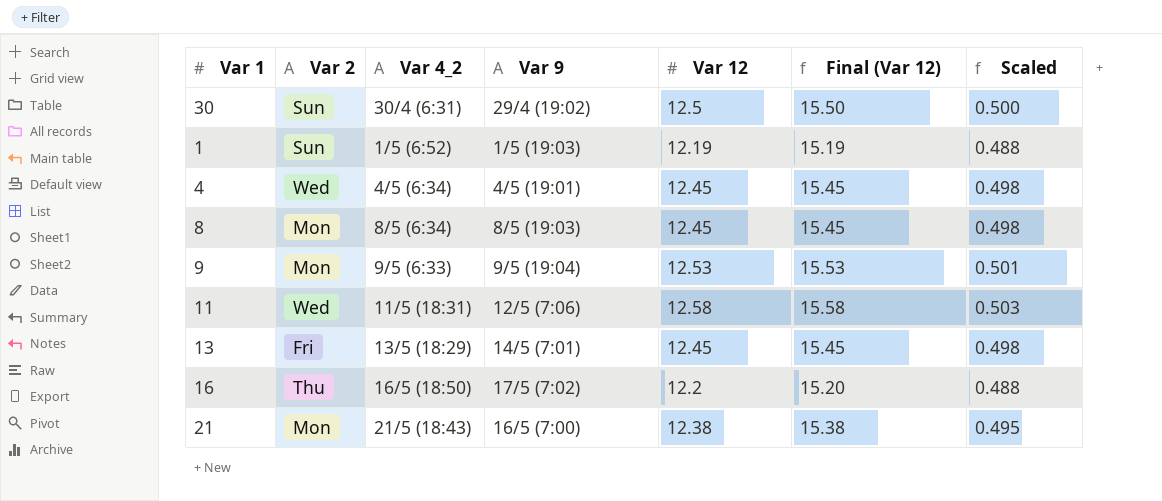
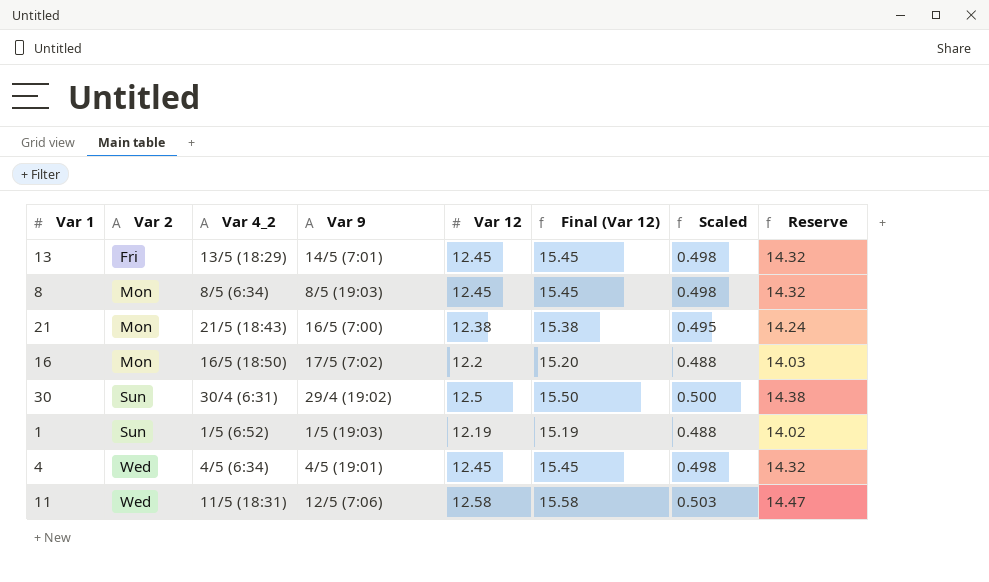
row order: none -> Var 2 ascending
column Reserve | formula: none -> [Var 12] * 1.15
row 9: Mon | 9/5 (6:33) | 9/5 (19:04) | 12.53 | 15.53 | 0.501 -> none
16 | Var 2: Thu -> Mon

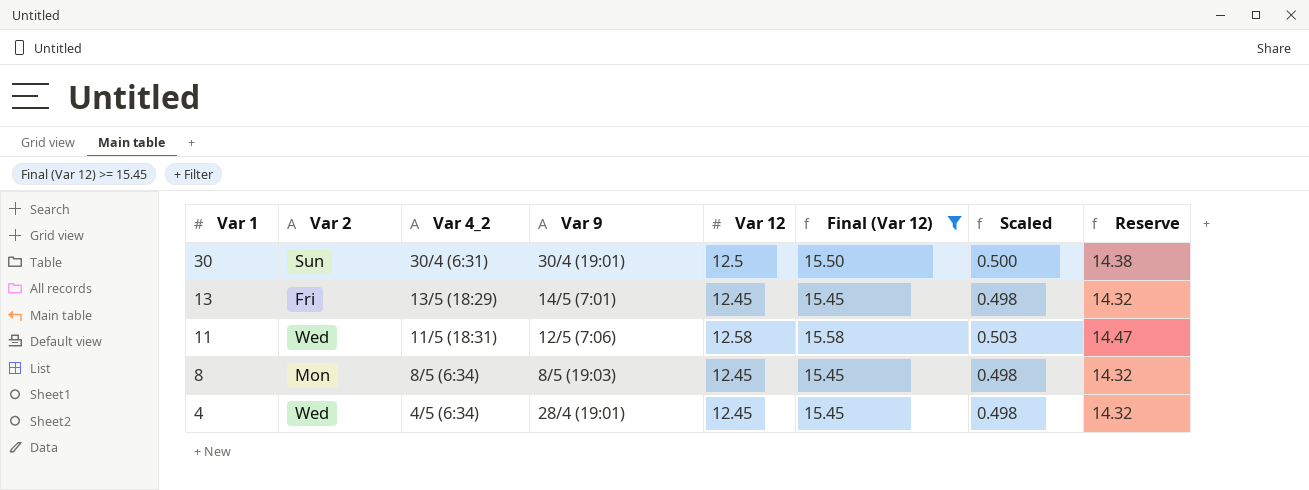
filter: none -> Final (Var 12) >= 15.45
row order: Var 2 ascending -> Var 1 descending
30 | Var 9: 29/4 (19:02) -> 30/4 (19:01)
4 | Var 9: 4/5 (19:01) -> 28/4 (19:01)

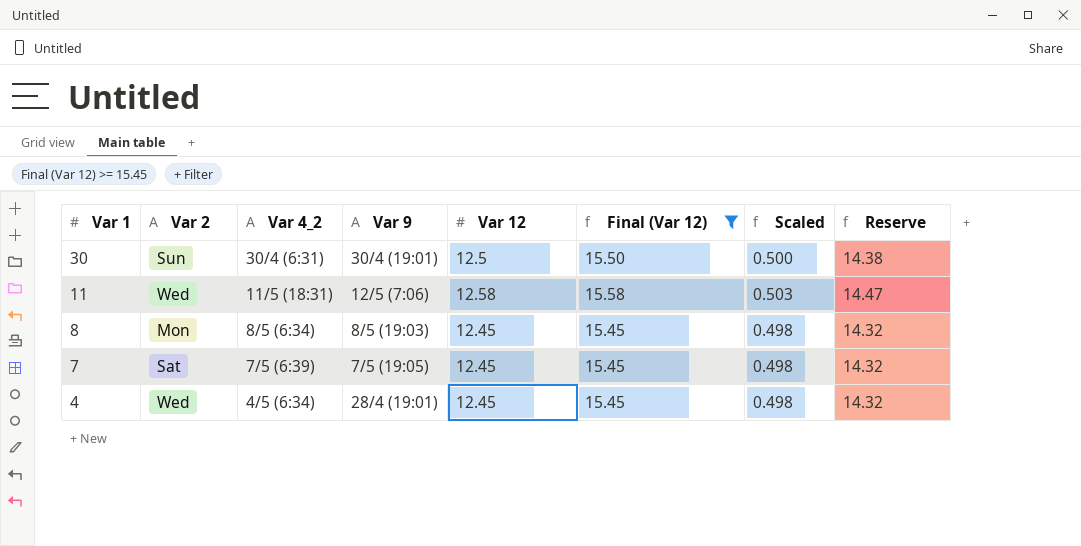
row 13: Fri | 13/5 (18:29) | 14/5 (7:01) | 12.45 | 15.45 | 0.498 | 14.32 -> none
row 7: none -> Sat | 7/5 (6:39) | 7/5 (19:05) | 12.45 | 15.45 | 0.498 | 14.32

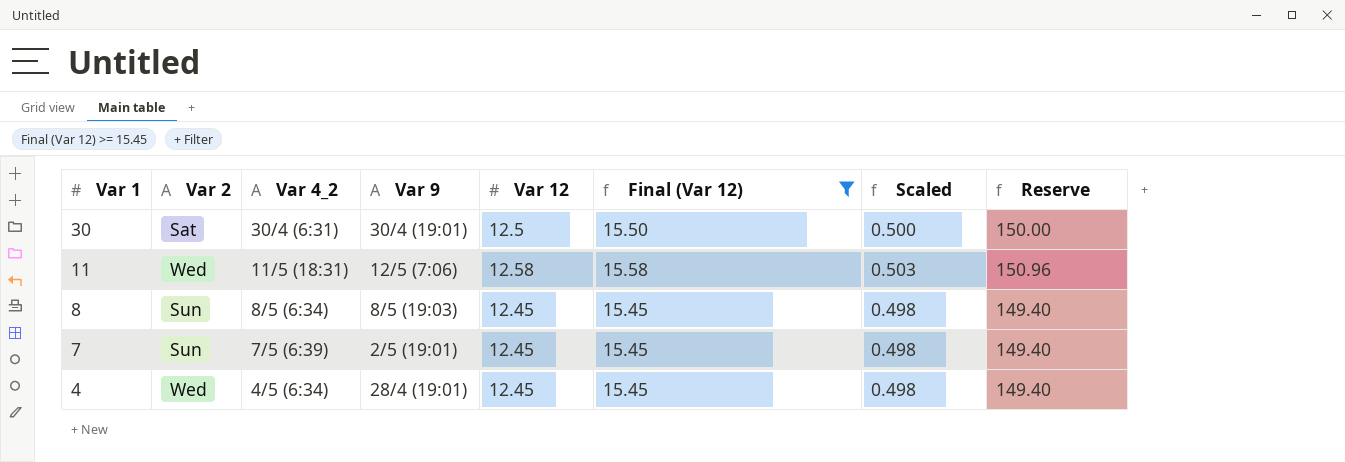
column Reserve | formula: [Var 12] * 1.15 -> [Var 12] * 12
30 | Var 2: Sun -> Sat
8 | Var 2: Mon -> Sun
7 | Var 2: Sat -> Sun
7 | Var 9: 7/5 (19:05) -> 2/5 (19:01)

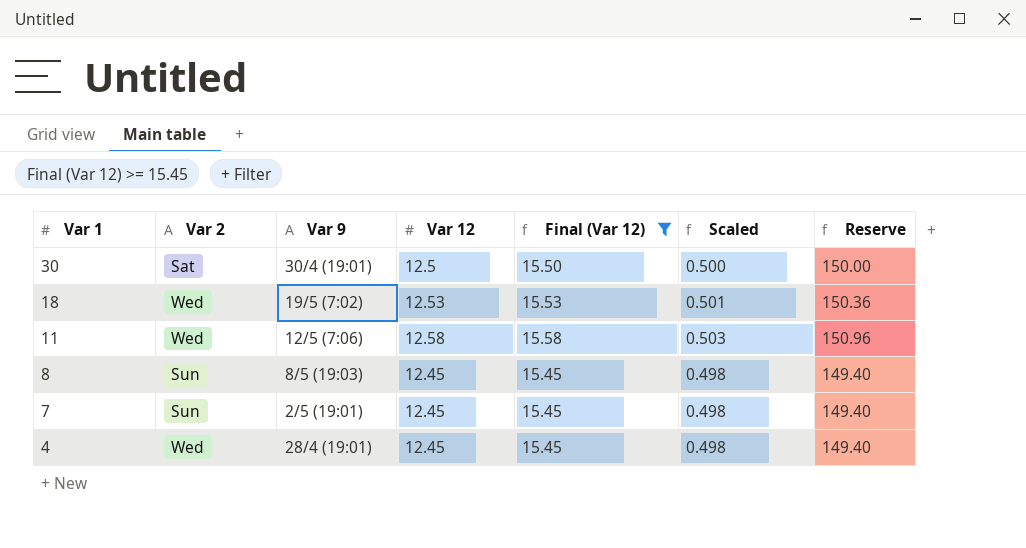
column Var 4_2 | position: 3 -> none
row 18: none -> Wed | 19/5 (7:02) | 12.53 | 15.53 | 0.501 | 150.36

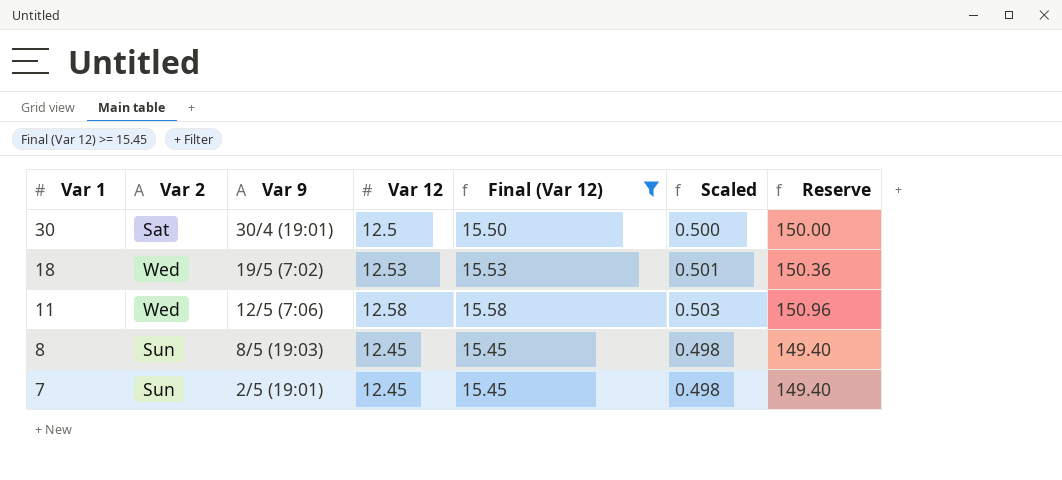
row 4: Wed | 28/4 (19:01) | 12.45 | 15.45 | 0.498 | 149.40 -> none

